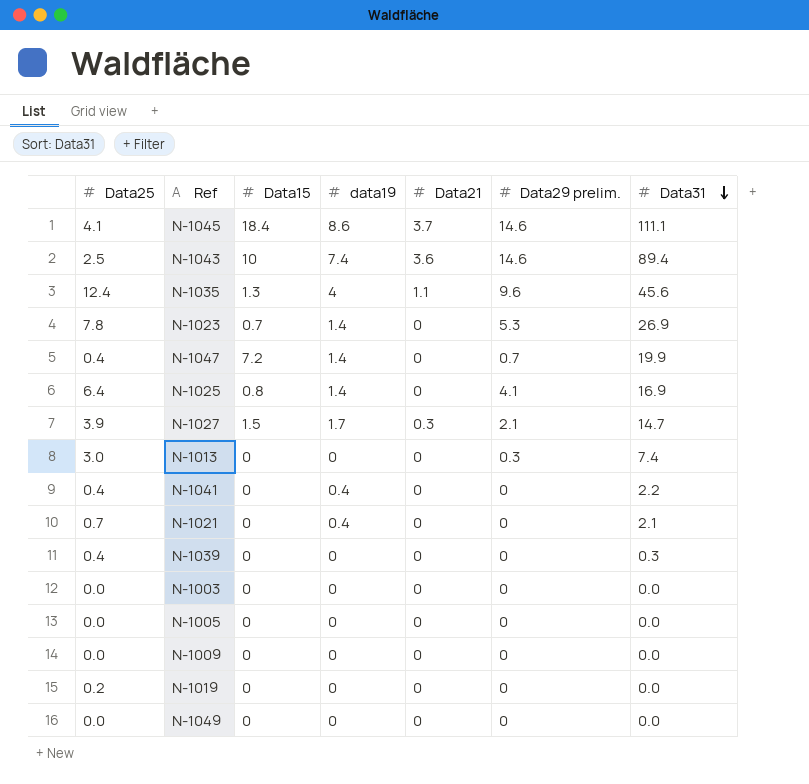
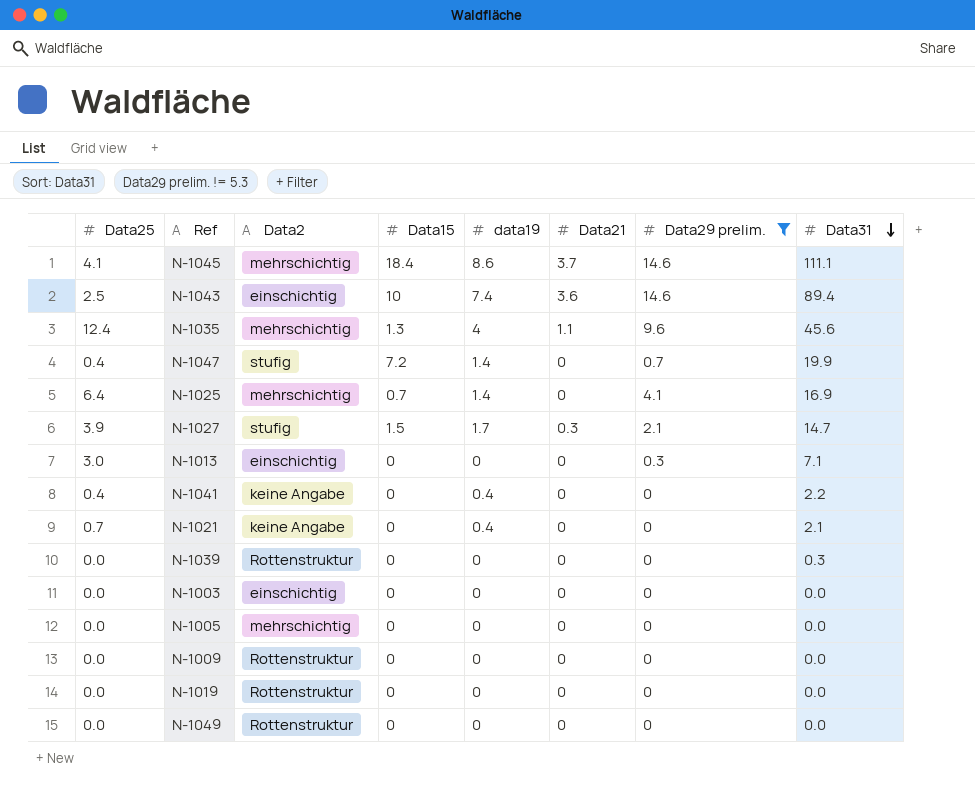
filter: none -> Data29 prelim. != 5.3
column Data2 | position: none -> 3
N-1025 | Data15: 0.8 -> 0.7
N-1013 | Data31: 7.4 -> 7.1
N-1039 | Data25: 0.4 -> 0.0
N-1019 | Data25: 0.2 -> 0.0

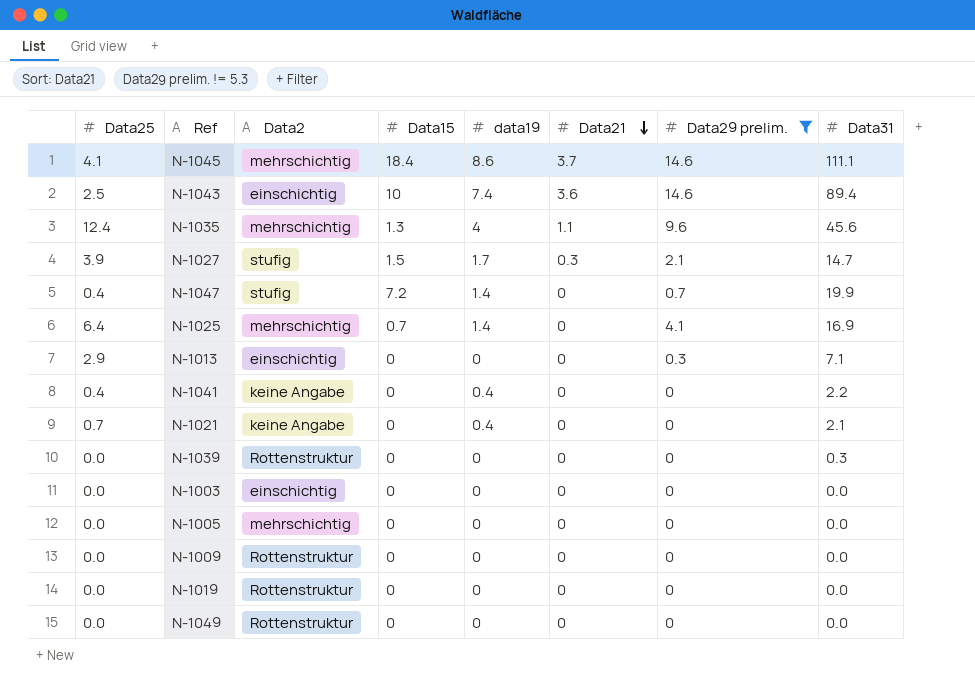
row order: Data31 descending -> Data21 descending
N-1013 | Data25: 3.0 -> 2.9

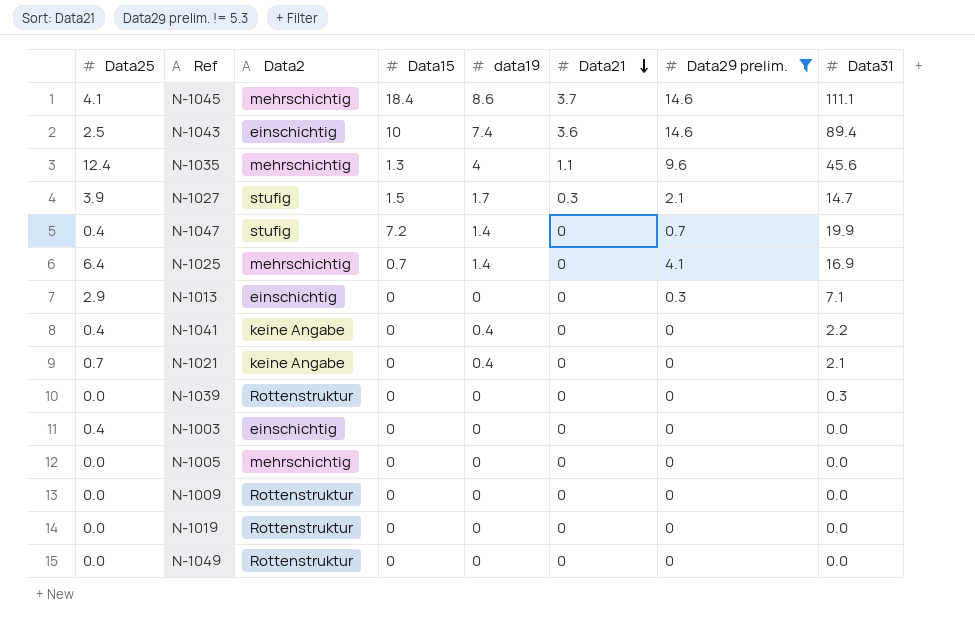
N-1003 | Data25: 0.0 -> 0.4

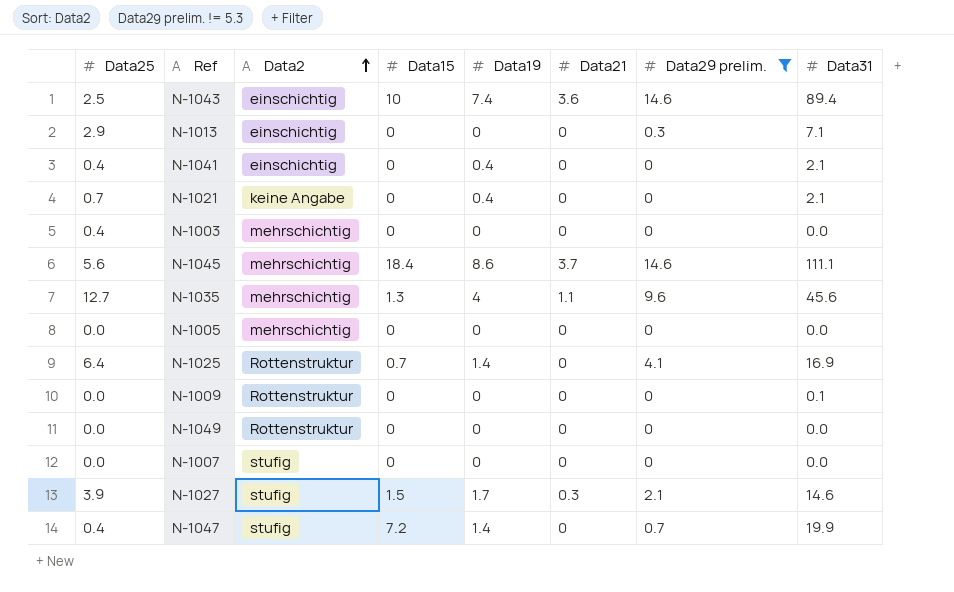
row order: Data21 descending -> Data2 ascending
column name: data19 -> Data19
row N-1039: 0.0 | Rottenstruktur | 0 | 0 | 0 | 0 | 0.3 -> none
row N-1019: 0.0 | Rottenstruktur | 0 | 0 | 0 | 0 | 0.0 -> none
N-1041 | Data2: keine Angabe -> einschichtig
N-1041 | Data31: 2.2 -> 2.1
N-1003 | Data2: einschichtig -> mehrschichtig
N-1045 | Data25: 4.1 -> 5.6
N-1035 | Data25: 12.4 -> 12.7
N-1025 | Data2: mehrschichtig -> Rottenstruktur
N-1009 | Data31: 0.0 -> 0.1
row N-1007: none -> 0.0 | stufig | 0 | 0 | 0 | 0 | 0.0
N-1027 | Data31: 14.7 -> 14.6

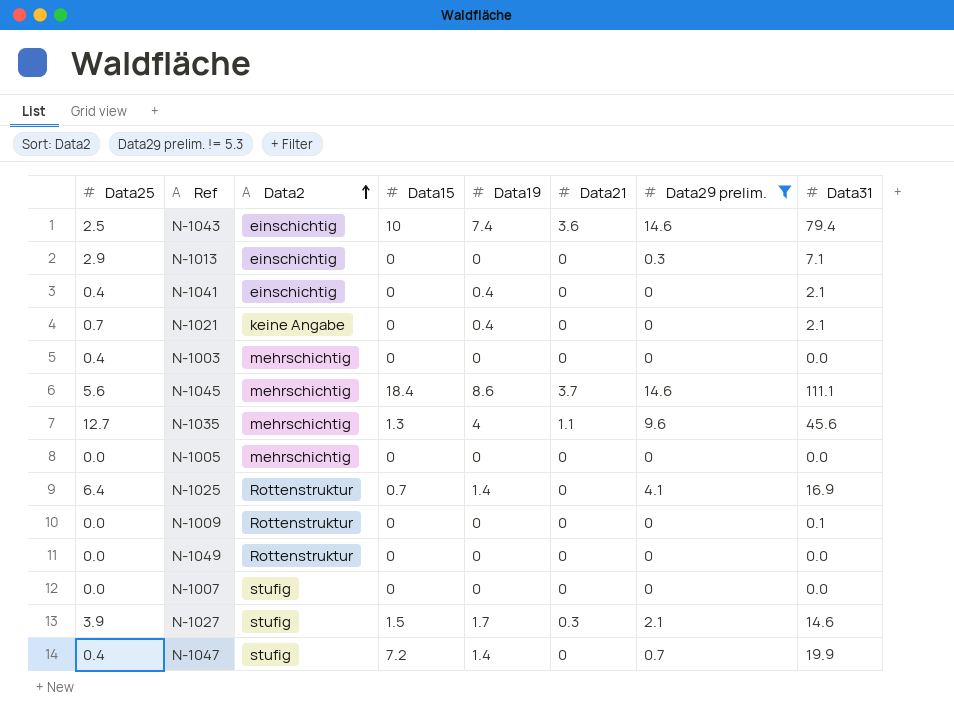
N-1043 | Data31: 89.4 -> 79.4

